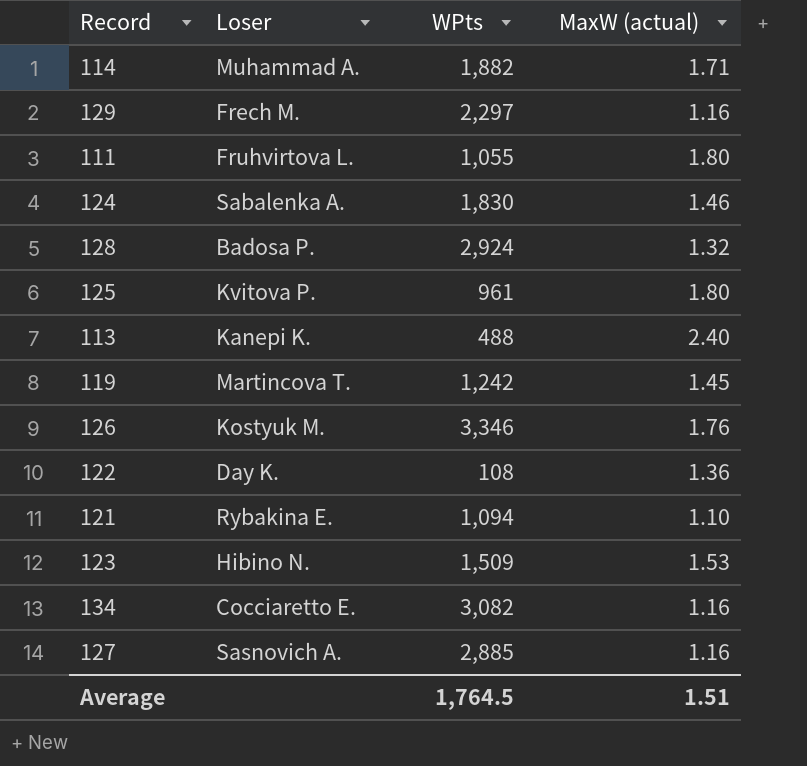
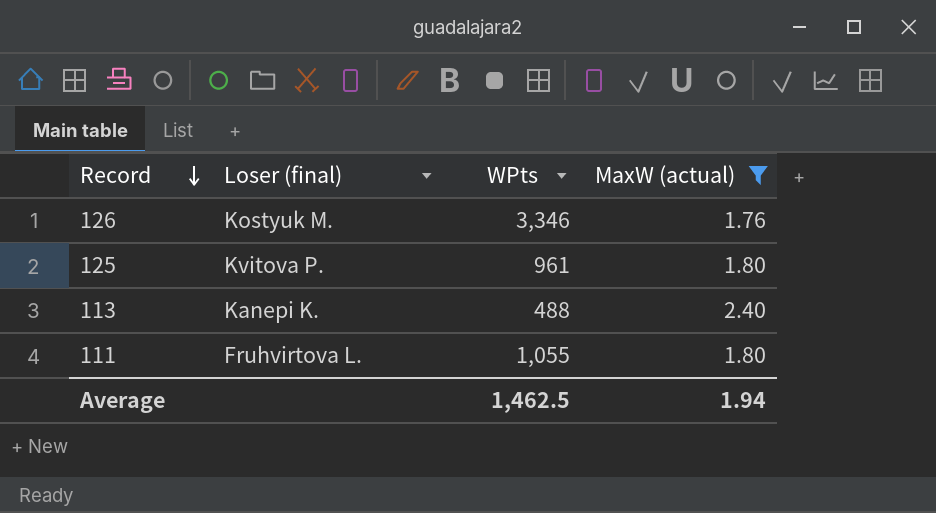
filter: none -> MaxW (actual) >= 1.76
row order: none -> Record descending
column name: Loser -> Loser (final)
Average | WPts: 1,764.5 -> 1,462.5
Average | MaxW (actual): 1.51 -> 1.94

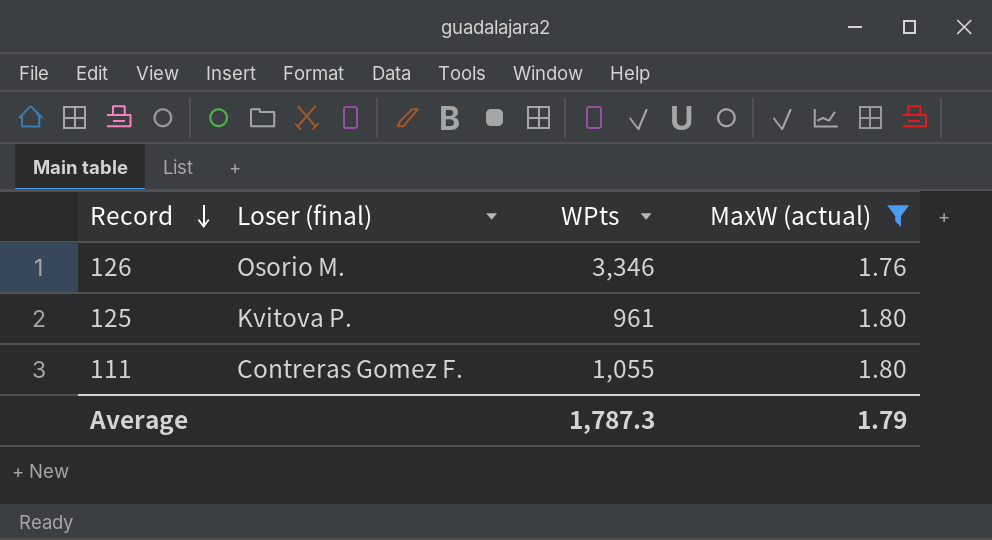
row 113: Kanepi K. | 488 | 2.40 -> none
126 | Loser (final): Kostyuk M. -> Osorio M.
111 | Loser (final): Fruhvirtova L. -> Contreras Gomez F.
Average | WPts: 1,462.5 -> 1,787.3
Average | MaxW (actual): 1.94 -> 1.79

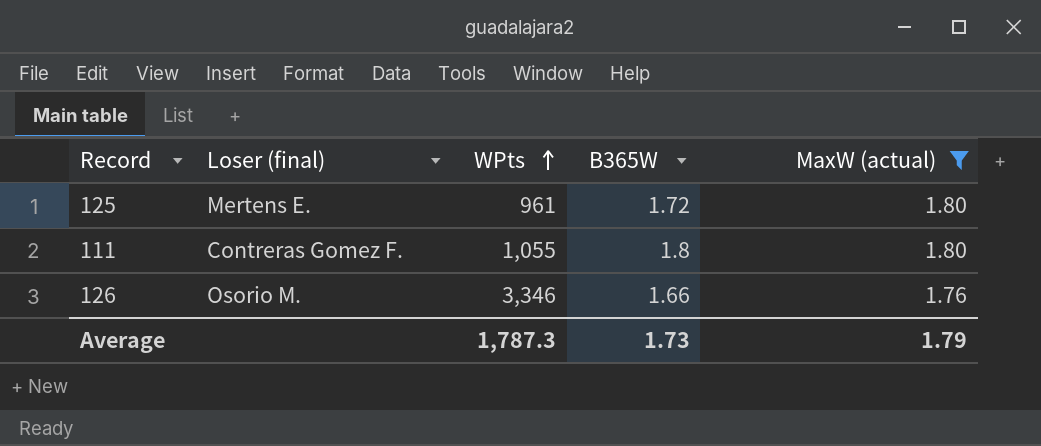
row order: Record descending -> WPts ascending
column B365W | position: none -> 4
125 | Loser (final): Kvitova P. -> Mertens E.

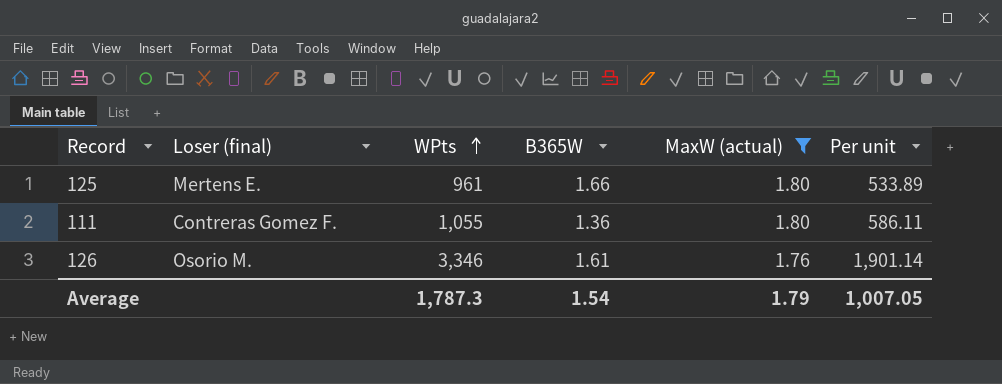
column Per unit | formula: none -> [WPts] / [MaxW (actual)]
125 | B365W: 1.72 -> 1.66
111 | B365W: 1.8 -> 1.36
126 | B365W: 1.66 -> 1.61
Average | B365W: 1.73 -> 1.54

